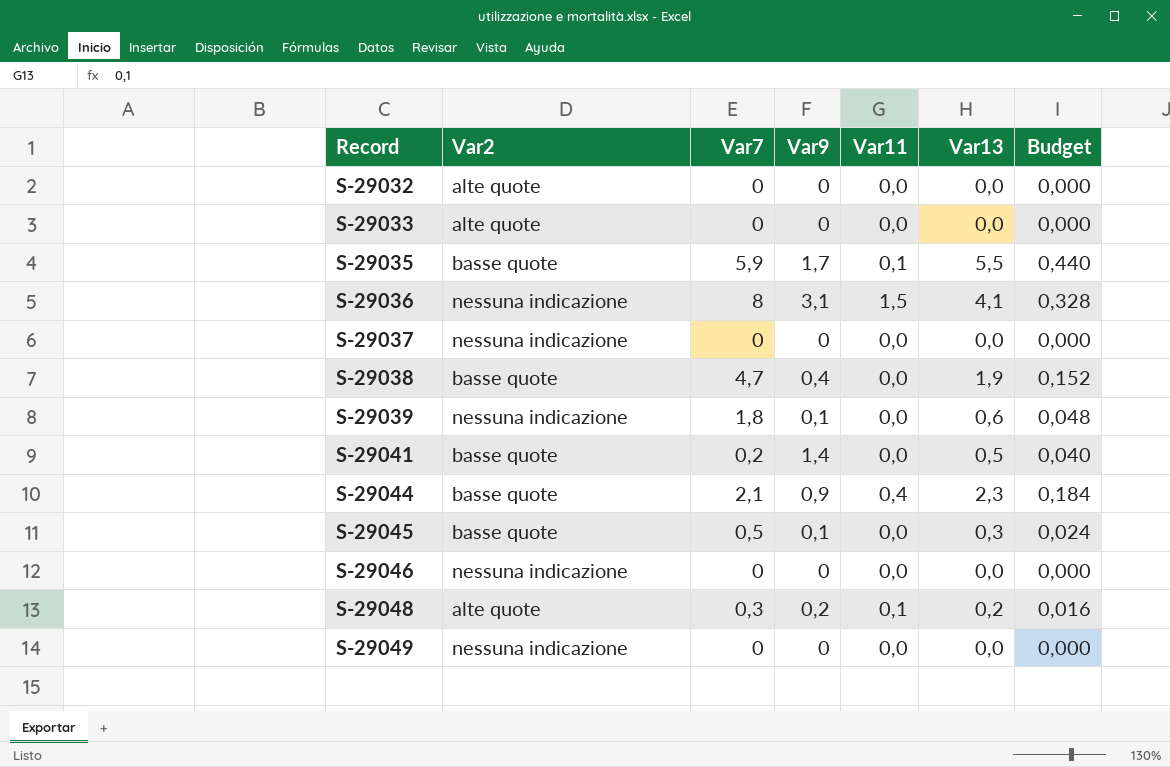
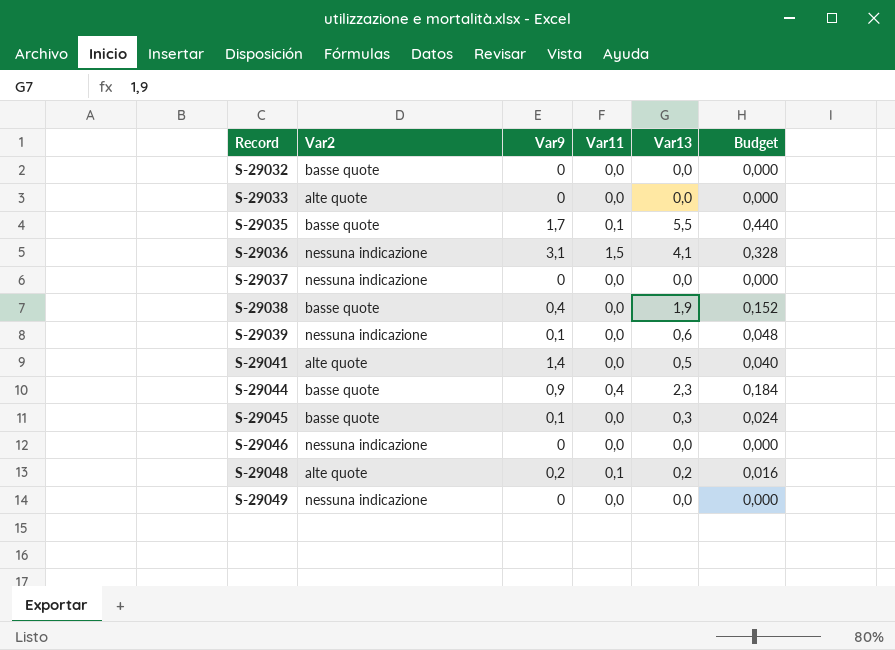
column Var7 | position: 3 -> none
S-29032 | Var2: alte quote -> basse quote
S-29041 | Var2: basse quote -> alte quote

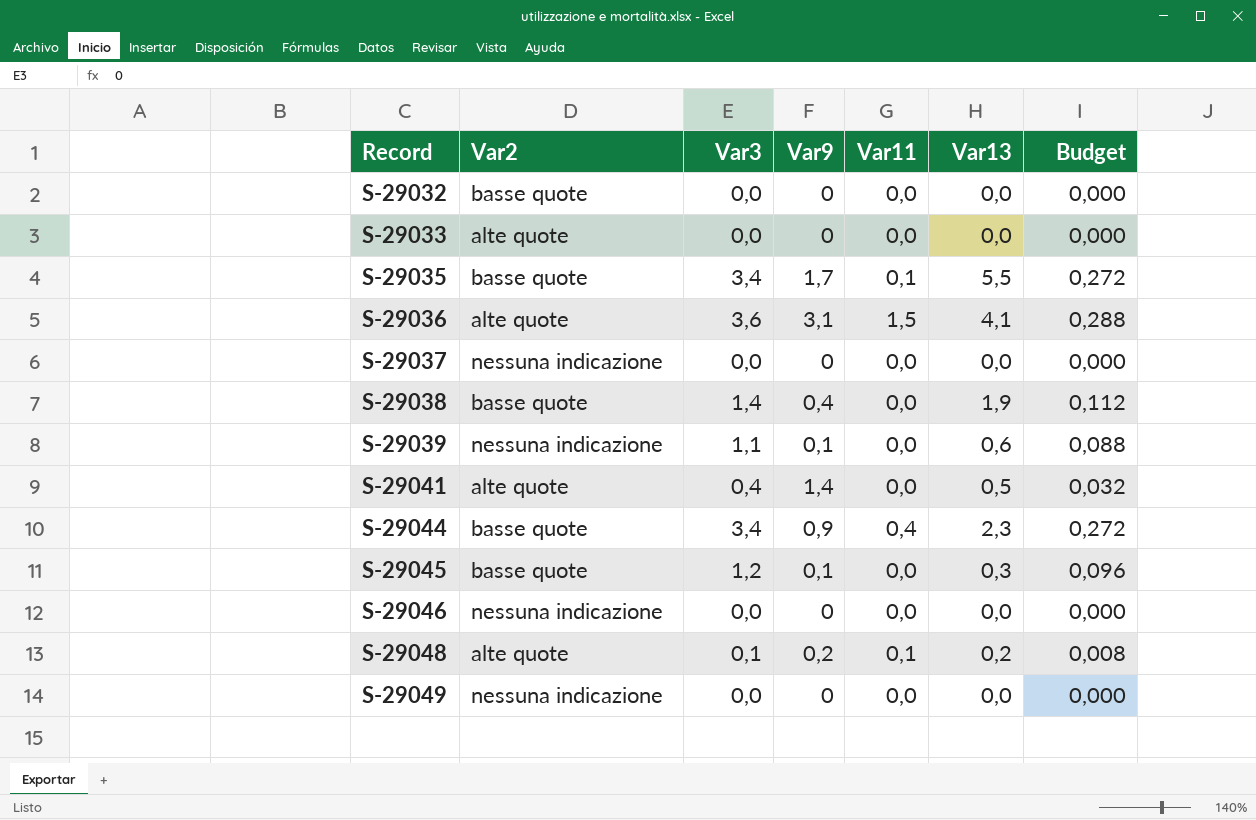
column Var3 | position: none -> 3
column Budget | formula: [Var13] * 0,08 -> [Var3] * 0,08
S-29036 | Var2: nessuna indicazione -> alte quote

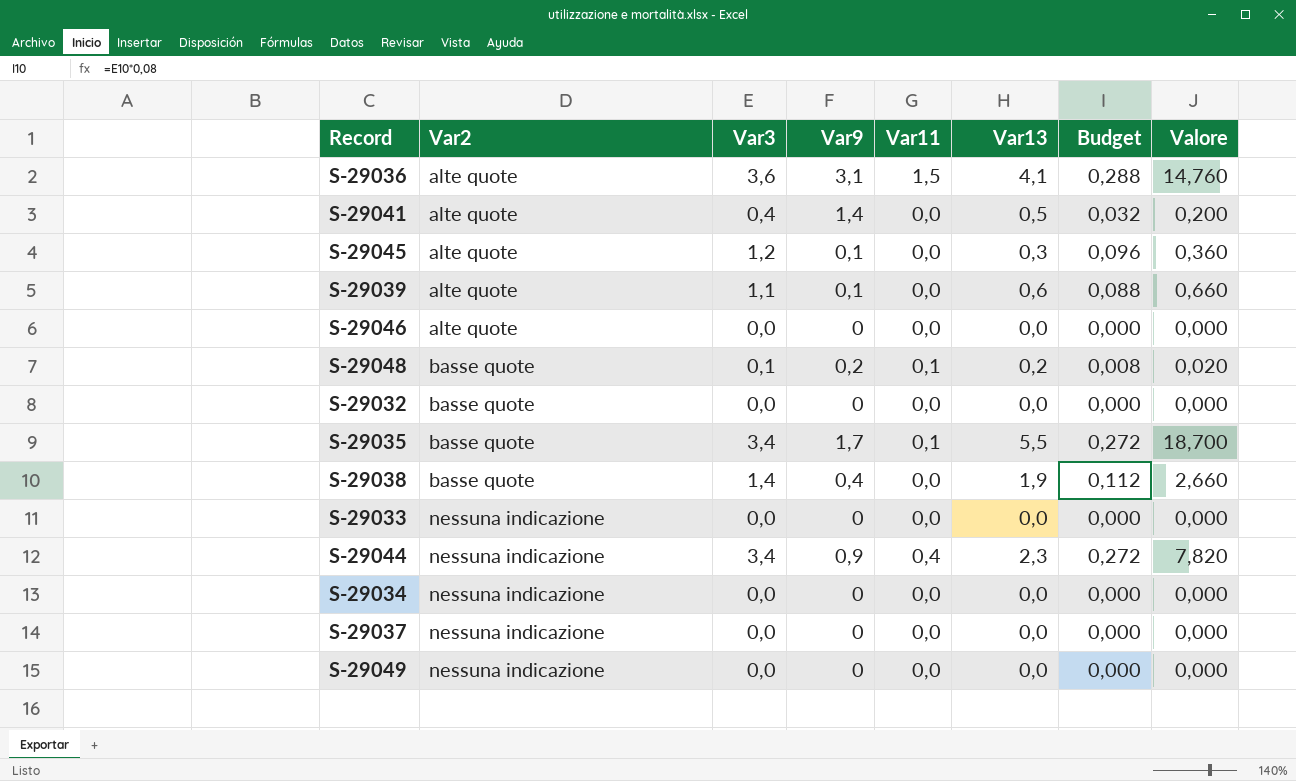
row order: Record ascending -> Var2 ascending
column Valore | formula: none -> [Var3] * [Var13]
S-29045 | Var2: basse quote -> alte quote
S-29039 | Var2: nessuna indicazione -> alte quote
S-29046 | Var2: nessuna indicazione -> alte quote
S-29048 | Var2: alte quote -> basse quote
S-29033 | Var2: alte quote -> nessuna indicazione
S-29044 | Var2: basse quote -> nessuna indicazione
row S-29034: none -> nessuna indicazione | 0,0 | 0 | 0,0 | 0,0 | 0,000 | 0,000

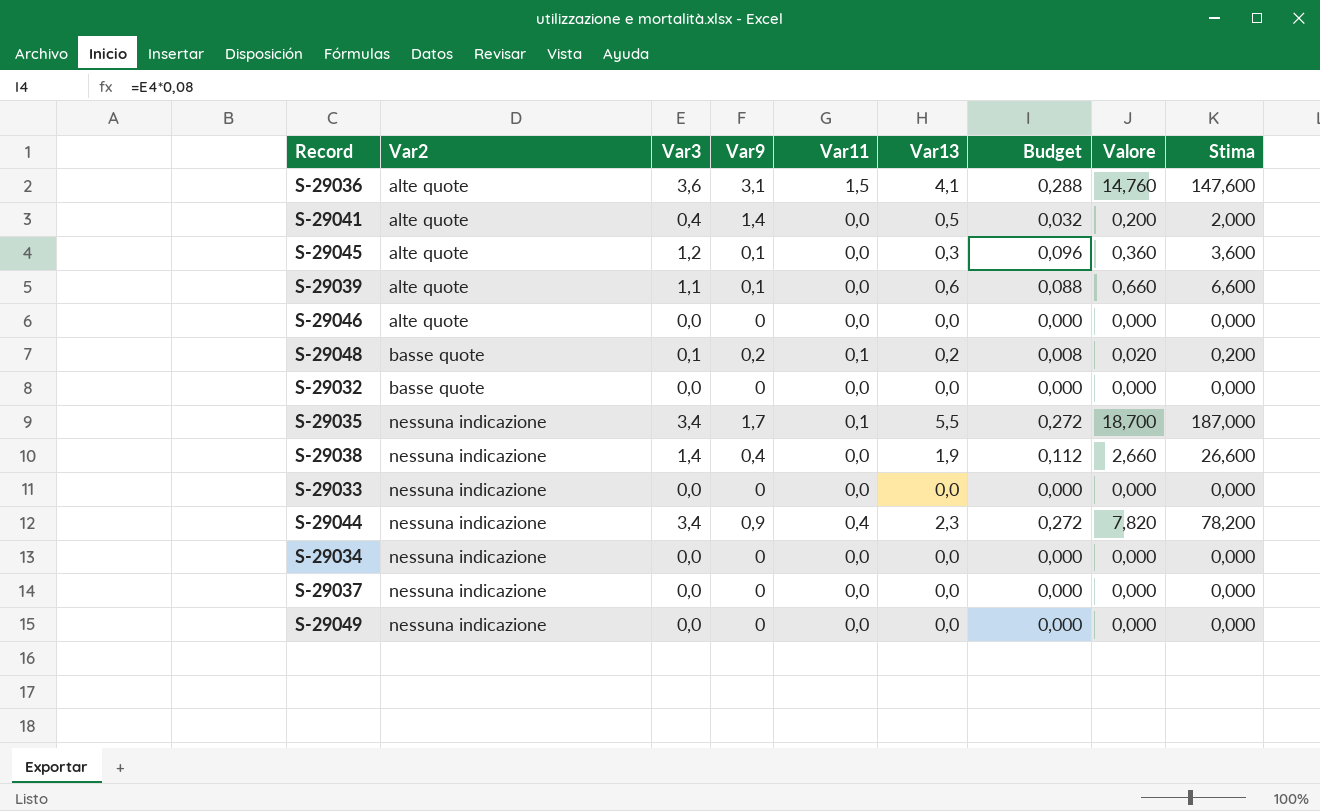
column Stima | formula: none -> [Valore] * 10
S-29035 | Var2: basse quote -> nessuna indicazione
S-29038 | Var2: basse quote -> nessuna indicazione

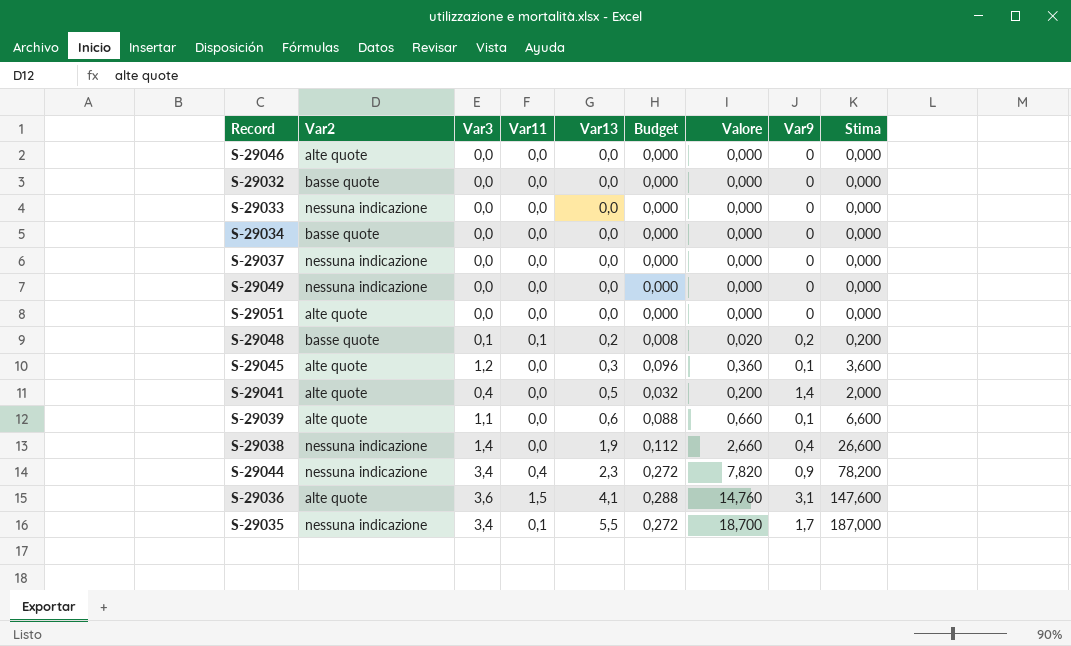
row order: Var2 ascending -> Var13 ascending
column Var9 | position: 4 -> 8
S-29034 | Var2: nessuna indicazione -> basse quote
row S-29051: none -> alte quote | 0,0 | 0,0 | 0,0 | 0,000 | 0,000 | 0 | 0,000

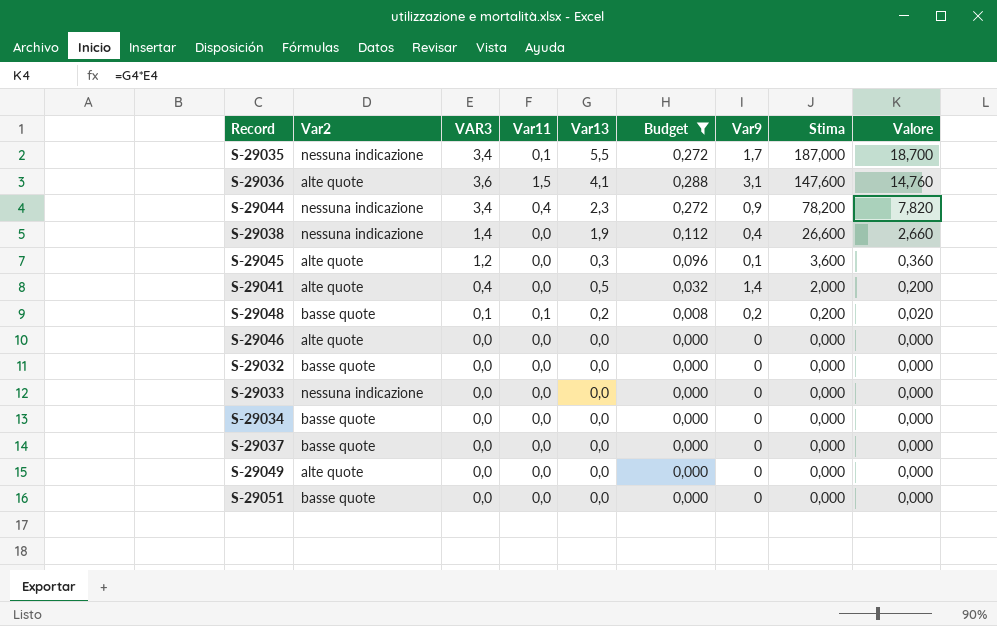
filter: none -> Budget != 0,088
row order: Var13 ascending -> Stima descending
column name: Var3 -> VAR3
column Valore | position: 7 -> 9
S-29037 | Var2: nessuna indicazione -> basse quote
S-29049 | Var2: nessuna indicazione -> alte quote
S-29051 | Var2: alte quote -> basse quote

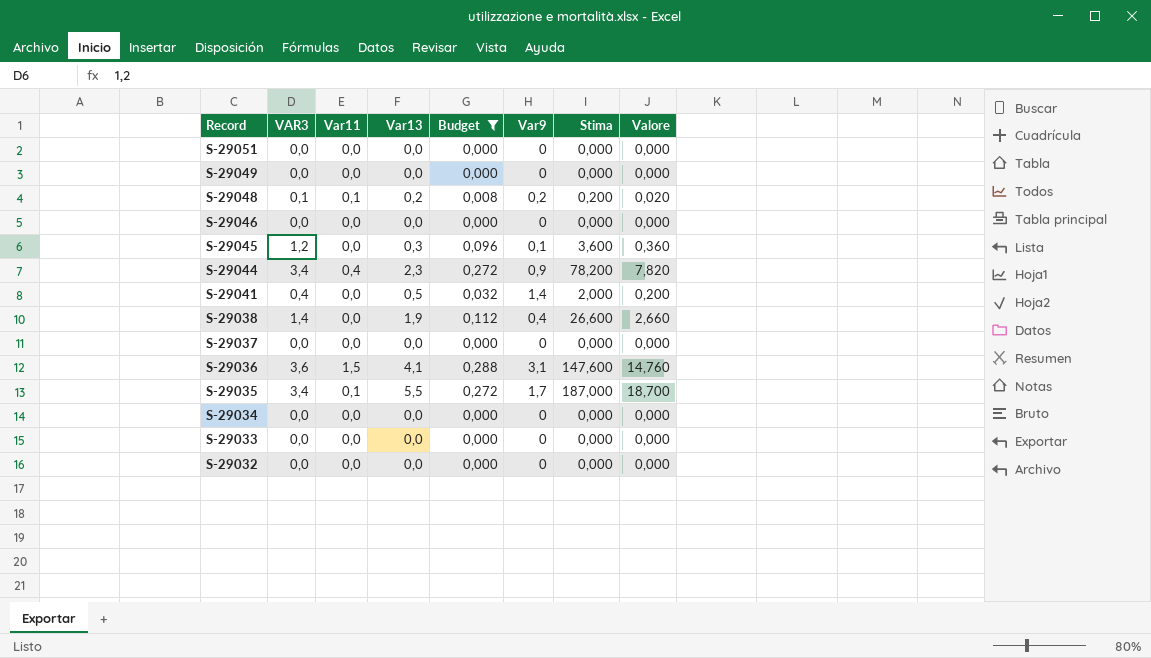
row order: Stima descending -> Record descending
column Var2 | position: 2 -> none

